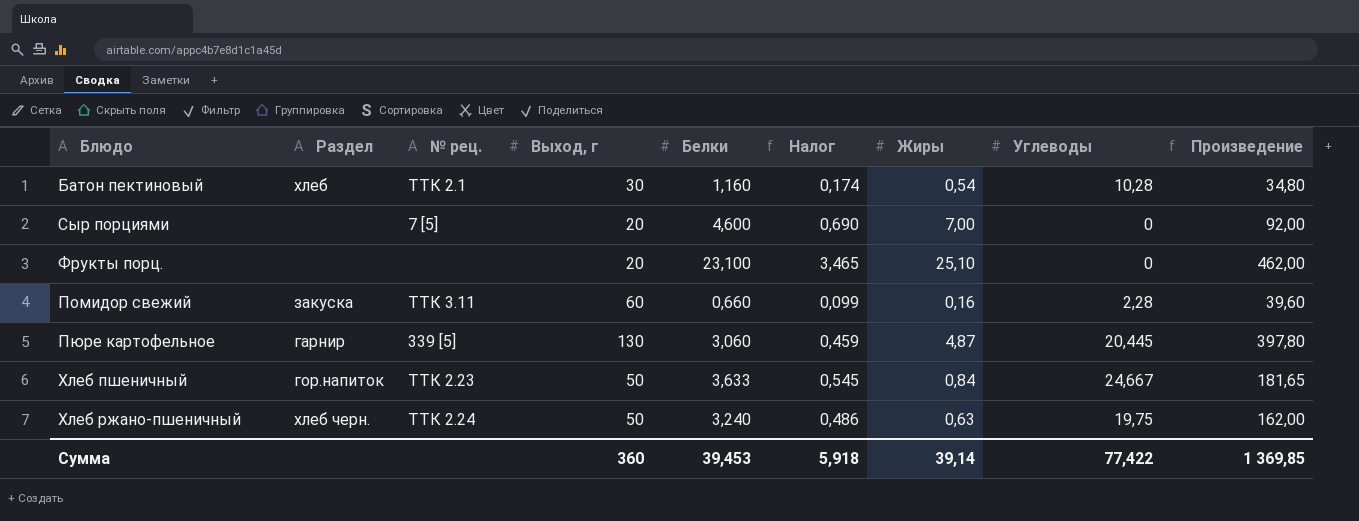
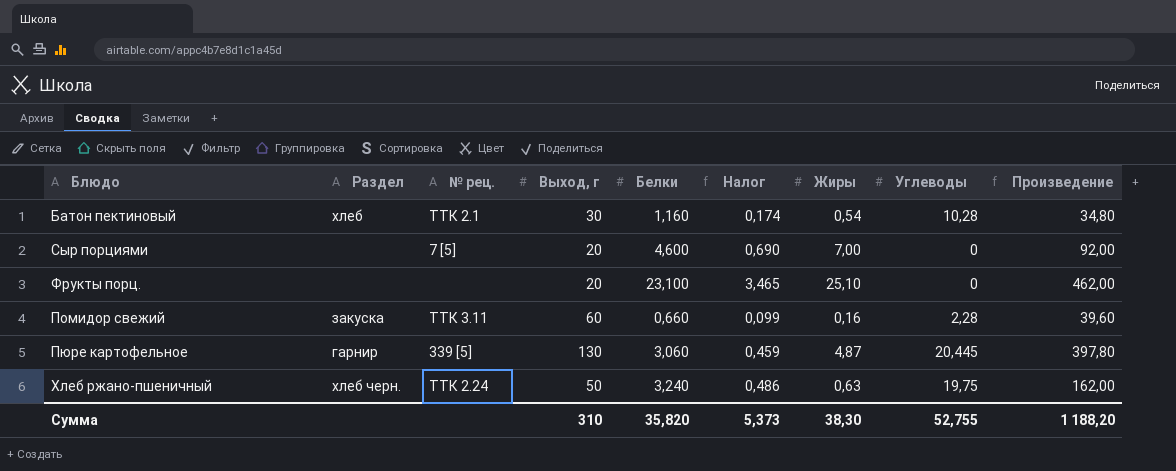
row Хлеб пшеничный: гор.напиток | ТТК 2.23 | 50 | 3,633 | 0,545 | 0,84 | 24,667 | 181,65 -> none
Сумма | Выход, г: 360 -> 310
Сумма | Белки: 39,453 -> 35,820
Сумма | Налог: 5,918 -> 5,373
Сумма | Жиры: 39,14 -> 38,30
Сумма | Углеводы: 77,422 -> 52,755
Сумма | Произведение: 1 369,85 -> 1 188,20

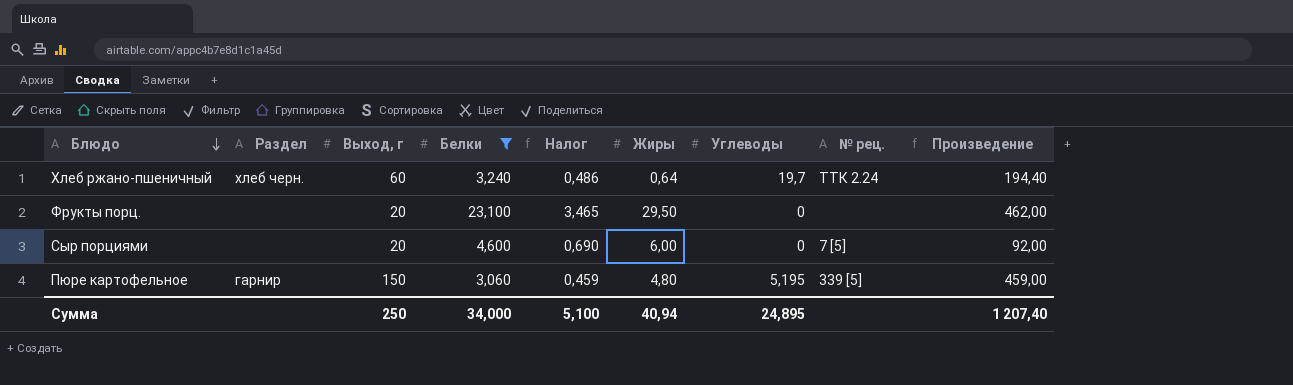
filter: none -> Белки >= 3,060
row order: none -> Блюдо descending
column № рец. | position: 3 -> 8
Хлеб ржано-пшеничный | Выход, г: 50 -> 60
Хлеб ржано-пшеничный | Жиры: 0,63 -> 0,64
Хлеб ржано-пшеничный | Углеводы: 19,75 -> 19,7
Хлеб ржано-пшеничный | Произведение: 162,00 -> 194,40
Фрукты порц. | Жиры: 25,10 -> 29,50
Сыр порциями | Жиры: 7,00 -> 6,00
Пюре картофельное | Выход, г: 130 -> 150
Пюре картофельное | Жиры: 4,87 -> 4,80
Пюре картофельное | Углеводы: 20,445 -> 5,195
Пюре картофельное | Произведение: 397,80 -> 459,00
Сумма | Выход, г: 310 -> 250
Сумма | Белки: 35,820 -> 34,000
Сумма | Налог: 5,373 -> 5,100
Сумма | Жиры: 38,30 -> 40,94
Сумма | Углеводы: 52,755 -> 24,895
Сумма | Произведение: 1 188,20 -> 1 207,40

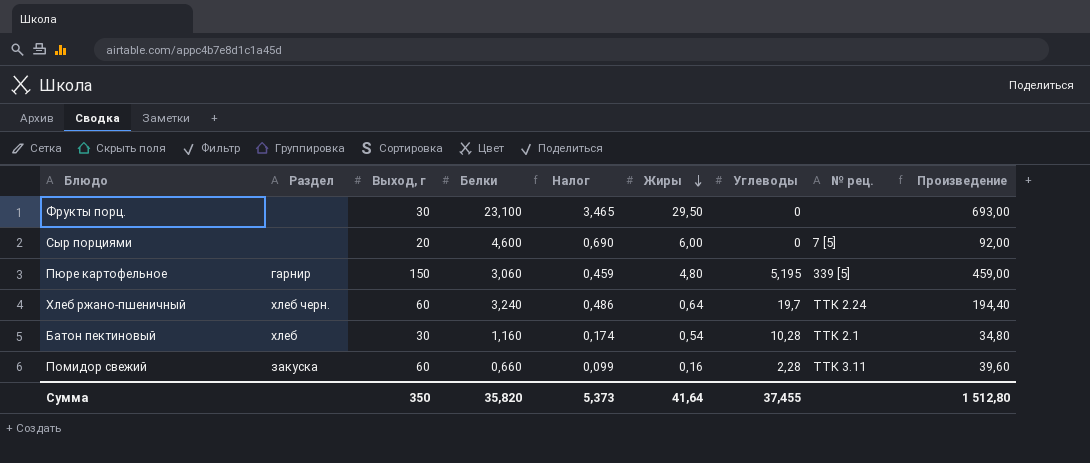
filter: Белки >= 3,060 -> none
row order: Блюдо descending -> Жиры descending
Фрукты порц. | Выход, г: 20 -> 30
Фрукты порц. | Произведение: 462,00 -> 693,00
Сумма | Выход, г: 250 -> 350
Сумма | Белки: 34,000 -> 35,820
Сумма | Налог: 5,100 -> 5,373
Сумма | Жиры: 40,94 -> 41,64
Сумма | Углеводы: 24,895 -> 37,455
Сумма | Произведение: 1 207,40 -> 1 512,80

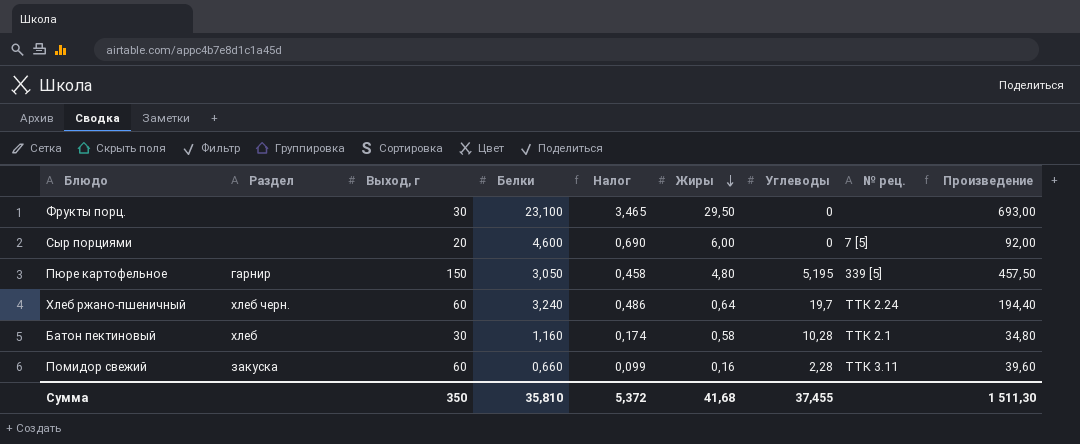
Пюре картофельное | Белки: 3,060 -> 3,050
Пюре картофельное | Налог: 0,459 -> 0,458
Пюре картофельное | Произведение: 459,00 -> 457,50
Батон пектиновый | Жиры: 0,54 -> 0,58
Сумма | Белки: 35,820 -> 35,810
Сумма | Налог: 5,373 -> 5,372
Сумма | Жиры: 41,64 -> 41,68
Сумма | Произведение: 1 512,80 -> 1 511,30

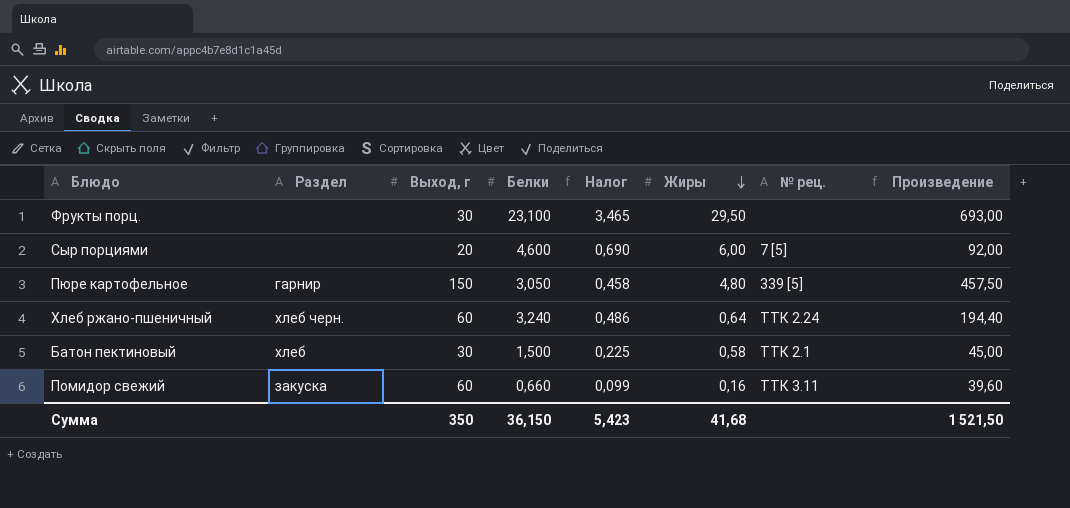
column Углеводы | position: 7 -> none
Батон пектиновый | Белки: 1,160 -> 1,500
Батон пектиновый | Налог: 0,174 -> 0,225
Батон пектиновый | Произведение: 34,80 -> 45,00
Сумма | Белки: 35,810 -> 36,150
Сумма | Налог: 5,372 -> 5,423
Сумма | Произведение: 1 511,30 -> 1 521,50

